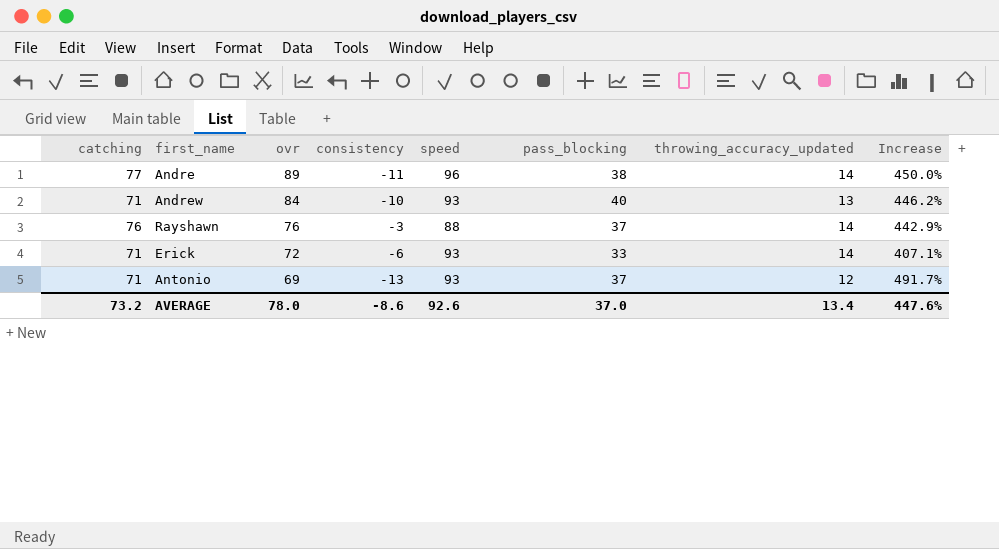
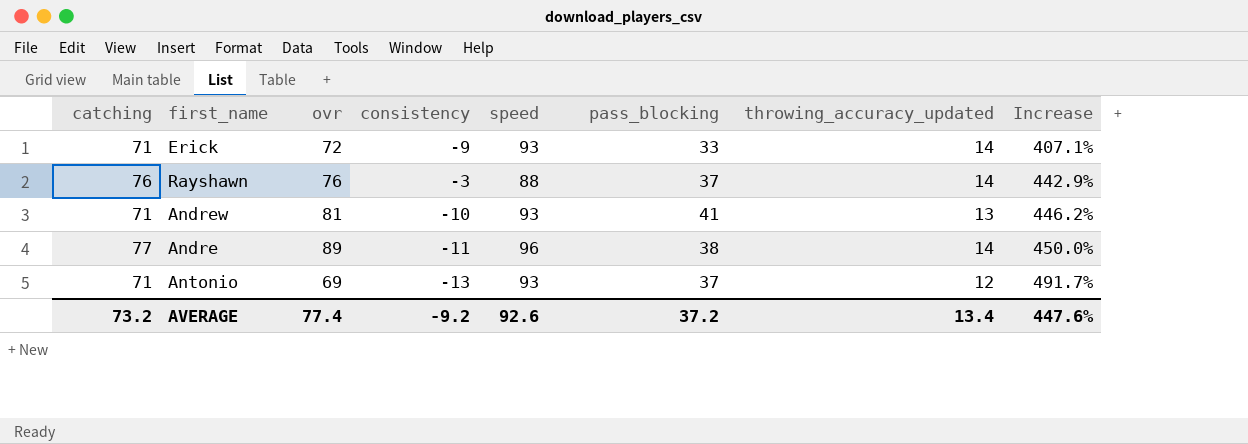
row order: ovr descending -> Increase ascending
Erick | consistency: -6 -> -9
Andrew | ovr: 84 -> 81
Andrew | pass_blocking: 40 -> 41
AVERAGE | ovr: 78.0 -> 77.4
AVERAGE | consistency: -8.6 -> -9.2
AVERAGE | pass_blocking: 37.0 -> 37.2

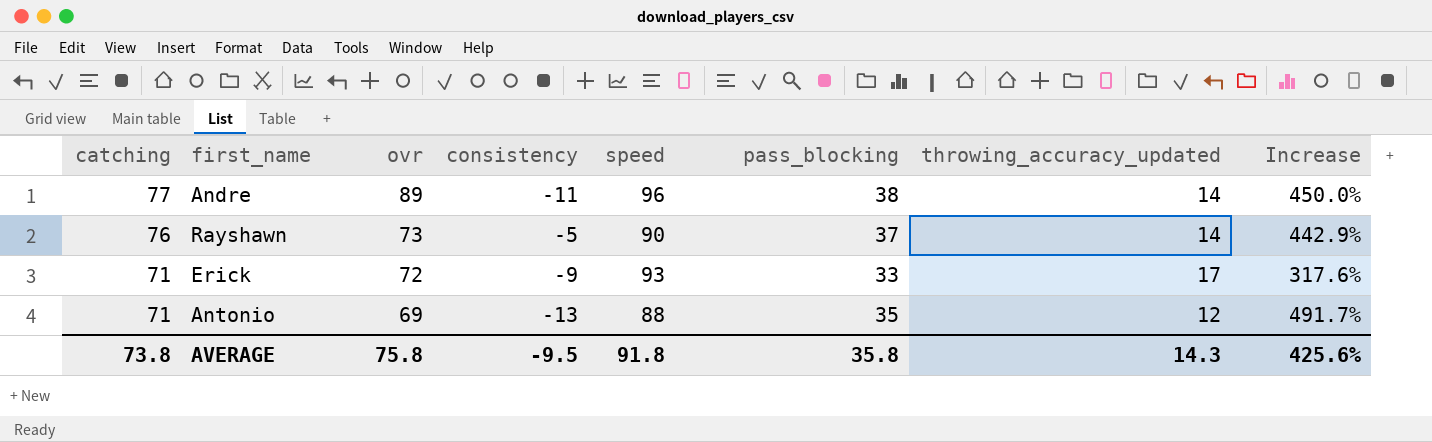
row order: Increase ascending -> catching descending
row Andrew: 71 | 81 | -10 | 93 | 41 | 13 | 446.2% -> none
Rayshawn | ovr: 76 -> 73
Rayshawn | consistency: -3 -> -5
Rayshawn | speed: 88 -> 90
Erick | throwing_accuracy_updated: 14 -> 17
Erick | Increase: 407.1% -> 317.6%
Antonio | speed: 93 -> 88
Antonio | pass_blocking: 37 -> 35
AVERAGE | catching: 73.2 -> 73.8
AVERAGE | ovr: 77.4 -> 75.8
AVERAGE | consistency: -9.2 -> -9.5
AVERAGE | speed: 92.6 -> 91.8
AVERAGE | pass_blocking: 37.2 -> 35.8
AVERAGE | throwing_accuracy_updated: 13.4 -> 14.3
AVERAGE | Increase: 447.6% -> 425.6%

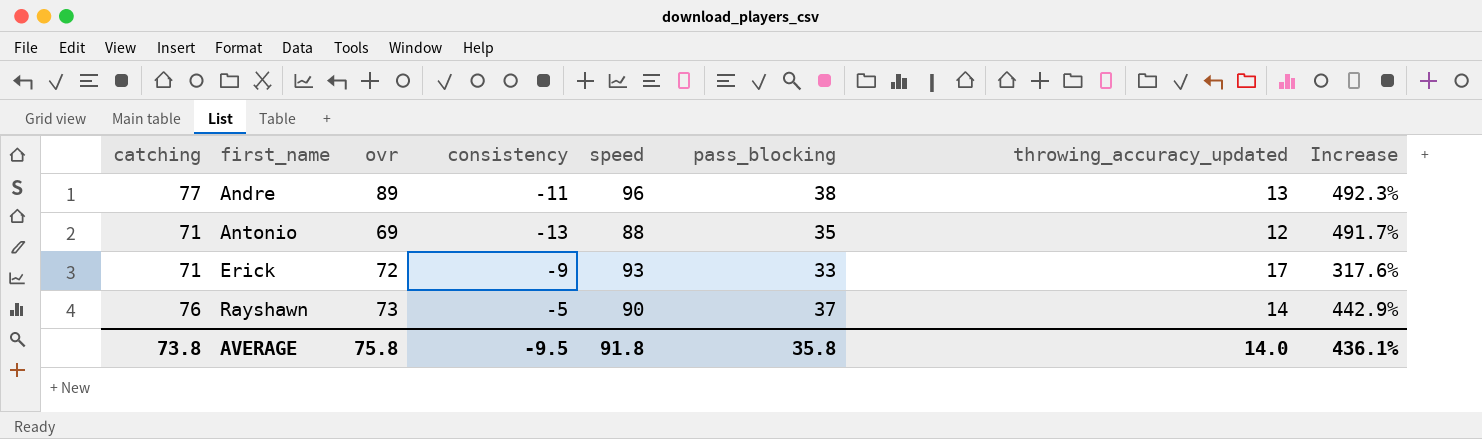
row order: catching descending -> first_name ascending
Andre | throwing_accuracy_updated: 14 -> 13
Andre | Increase: 450.0% -> 492.3%
AVERAGE | throwing_accuracy_updated: 14.3 -> 14.0
AVERAGE | Increase: 425.6% -> 436.1%

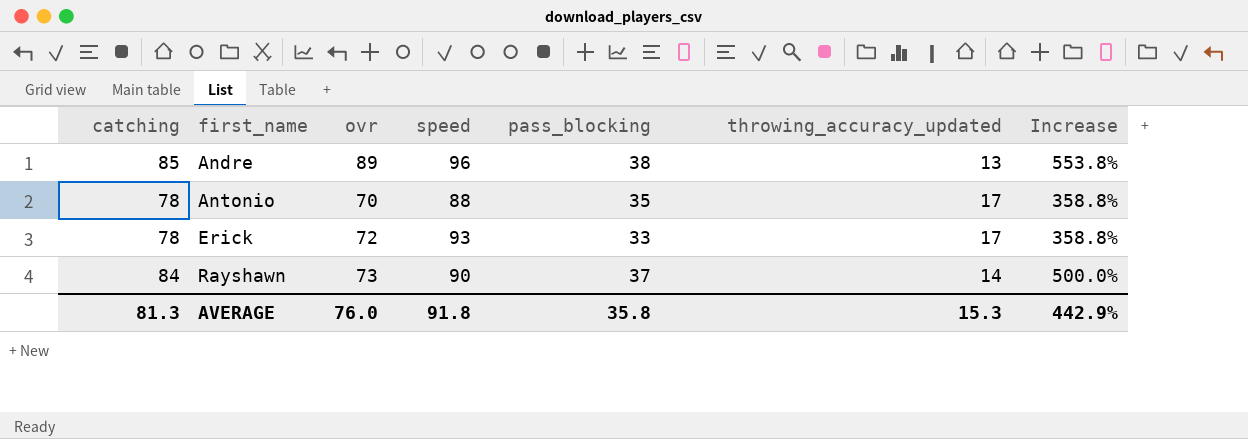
column consistency | position: 4 -> none
Andre | catching: 77 -> 85
Andre | Increase: 492.3% -> 553.8%
Antonio | catching: 71 -> 78
Antonio | ovr: 69 -> 70
Antonio | throwing_accuracy_updated: 12 -> 17
Antonio | Increase: 491.7% -> 358.8%
Erick | catching: 71 -> 78
Erick | Increase: 317.6% -> 358.8%
Rayshawn | catching: 76 -> 84
Rayshawn | Increase: 442.9% -> 500.0%
AVERAGE | catching: 73.8 -> 81.3
AVERAGE | ovr: 75.8 -> 76.0
AVERAGE | throwing_accuracy_updated: 14.0 -> 15.3
AVERAGE | Increase: 436.1% -> 442.9%

